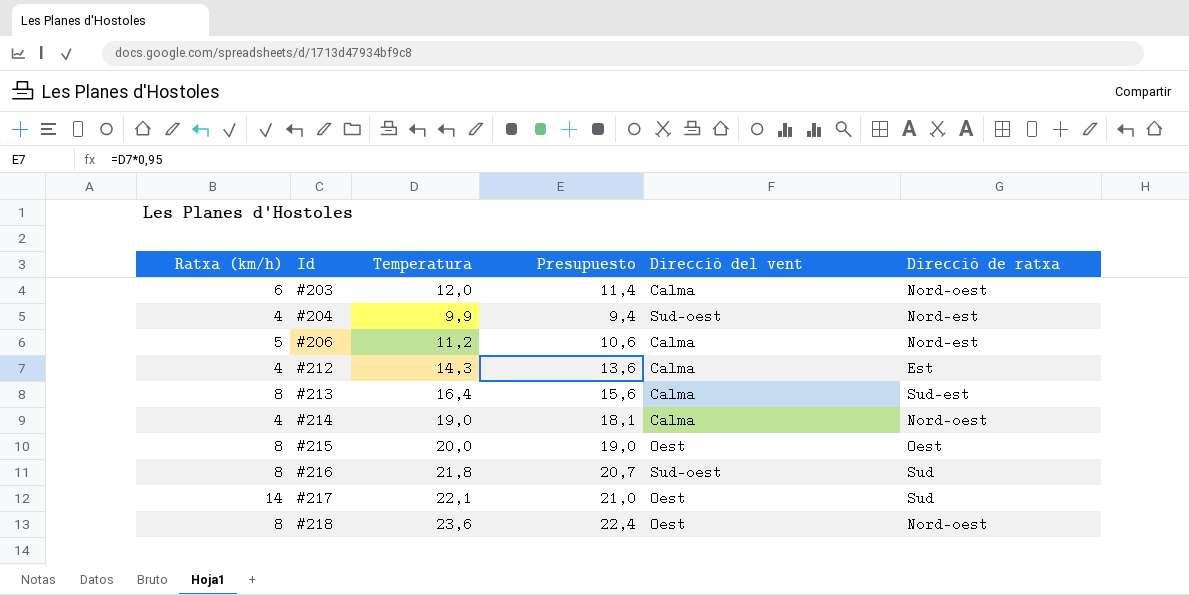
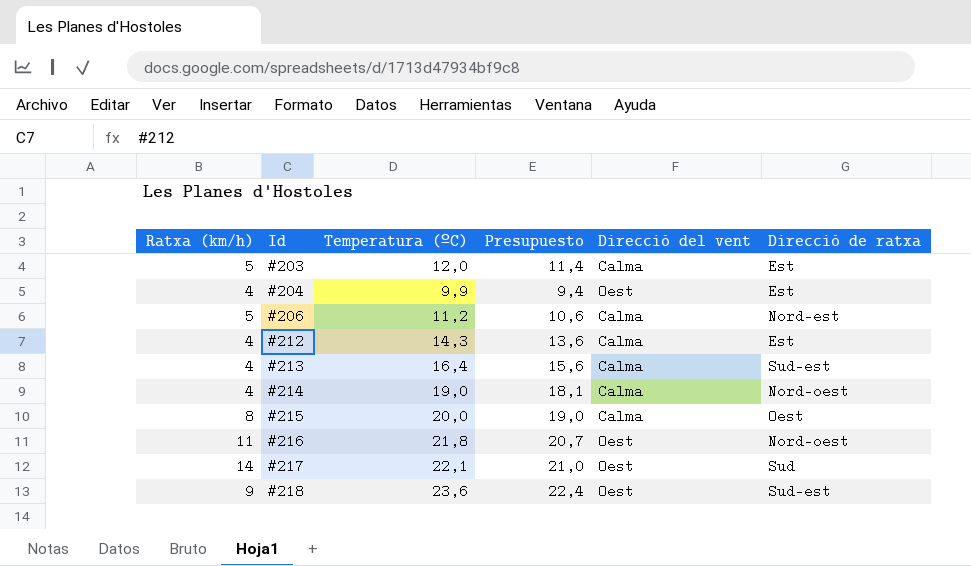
column name: Temperatura -> Temperatura (ºC)
#203 | Ratxa (km/h): 6 -> 5
#203 | Direcció de ratxa: Nord-oest -> Est
#204 | Direcció del vent: Sud-oest -> Oest
#204 | Direcció de ratxa: Nord-est -> Est
#213 | Ratxa (km/h): 8 -> 4
#215 | Direcció del vent: Oest -> Calma
#216 | Ratxa (km/h): 8 -> 11
#216 | Direcció del vent: Sud-oest -> Oest
#216 | Direcció de ratxa: Sud -> Nord-oest
#218 | Ratxa (km/h): 8 -> 9
#218 | Direcció de ratxa: Nord-oest -> Sud-est

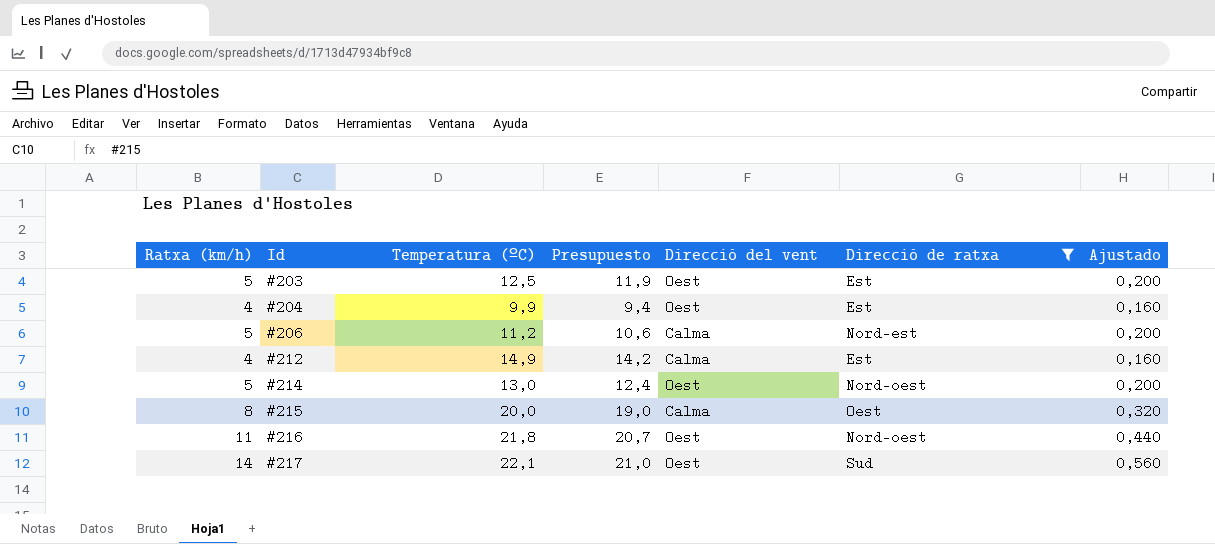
filter: none -> Direcció de ratxa != Sud-est
column Ajustado | formula: none -> [Ratxa (km/h)] * 0,04
#203 | Temperatura (ºC): 12,0 -> 12,5
#203 | Presupuesto: 11,4 -> 11,9
#203 | Direcció del vent: Calma -> Oest
#212 | Temperatura (ºC): 14,3 -> 14,9
#212 | Presupuesto: 13,6 -> 14,2
#214 | Ratxa (km/h): 4 -> 5
#214 | Temperatura (ºC): 19,0 -> 13,0
#214 | Presupuesto: 18,1 -> 12,4
#214 | Direcció del vent: Calma -> Oest

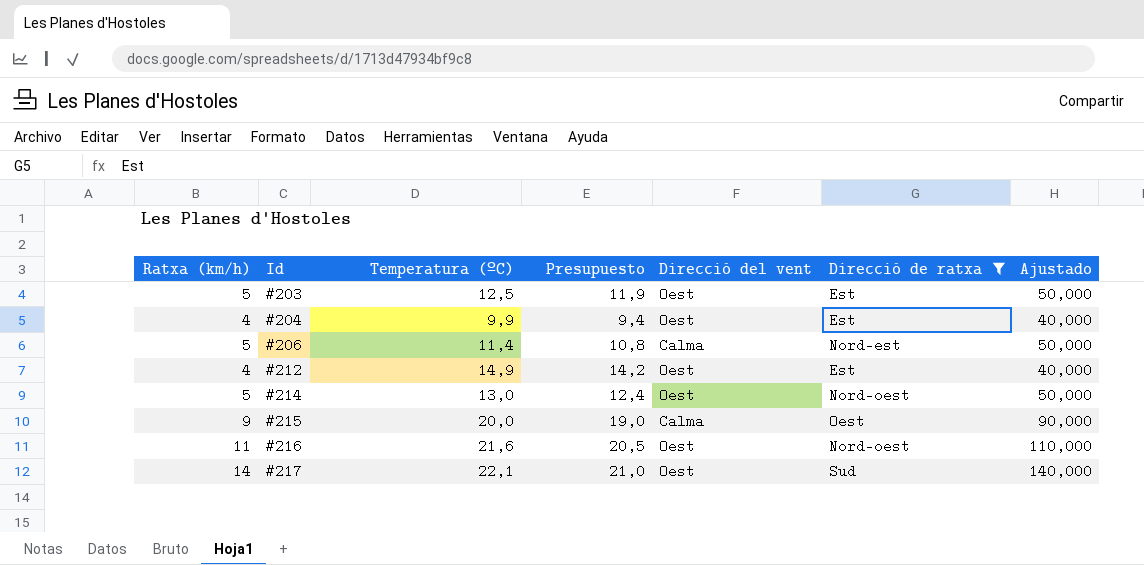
column Ajustado | formula: [Ratxa (km/h)] * 0,04 -> [Ratxa (km/h)] * 10
#206 | Temperatura (ºC): 11,2 -> 11,4
#206 | Presupuesto: 10,6 -> 10,8
#212 | Direcció del vent: Calma -> Oest
#215 | Ratxa (km/h): 8 -> 9
#216 | Temperatura (ºC): 21,8 -> 21,6
#216 | Presupuesto: 20,7 -> 20,5

